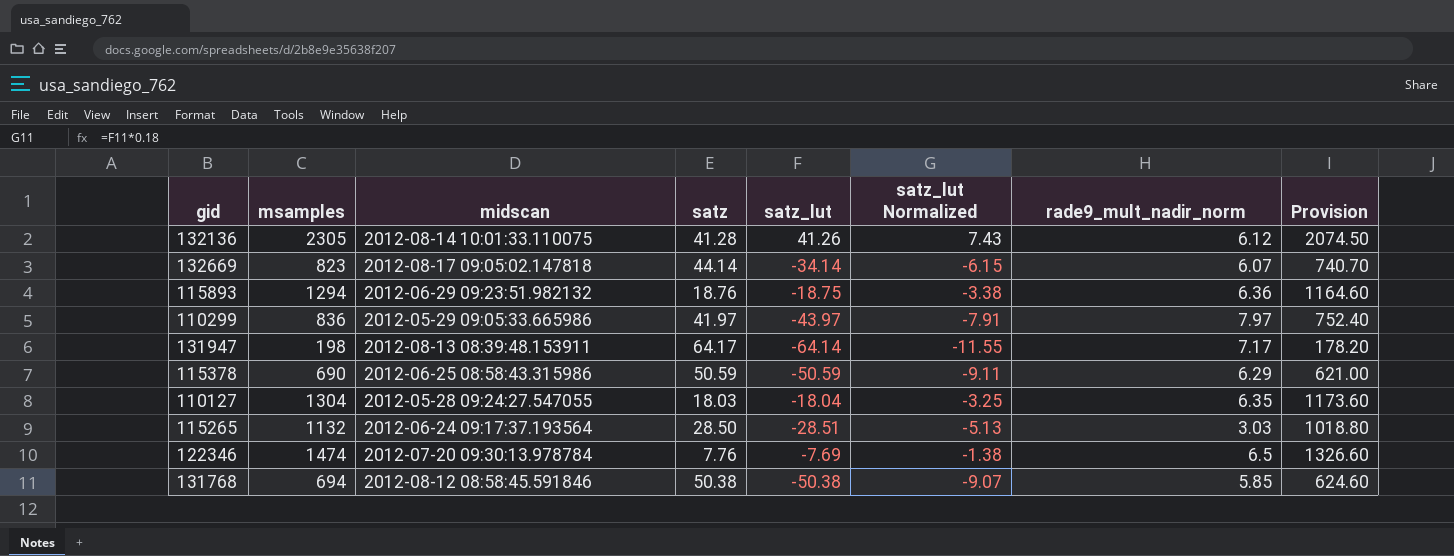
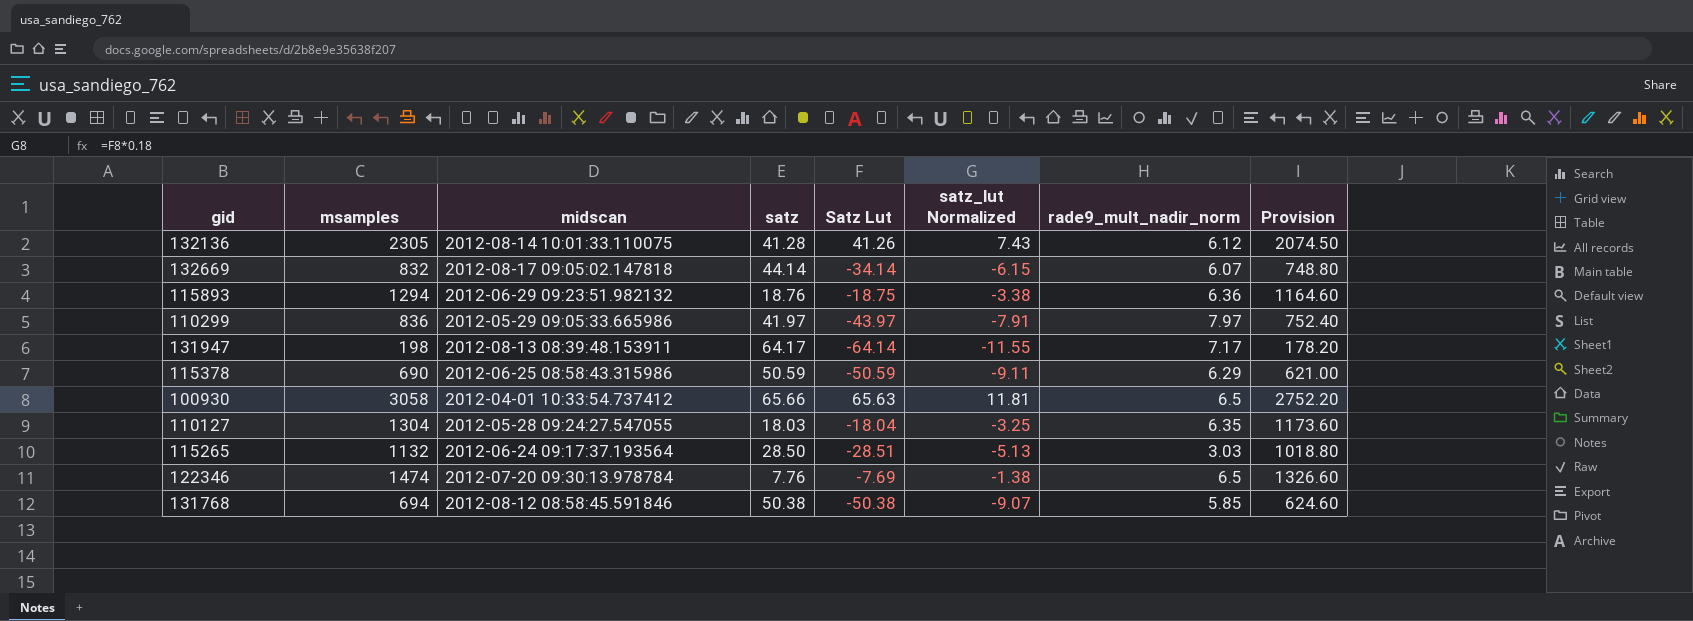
column name: satz_lut -> Satz Lut
132669 | msamples: 823 -> 832
132669 | Provision: 740.70 -> 748.80
row 100930: none -> 3058 | 2012-04-01 10:33:54.737412 | 65.66 | 65.63 | 11.81 | 6.5 | 2752.20

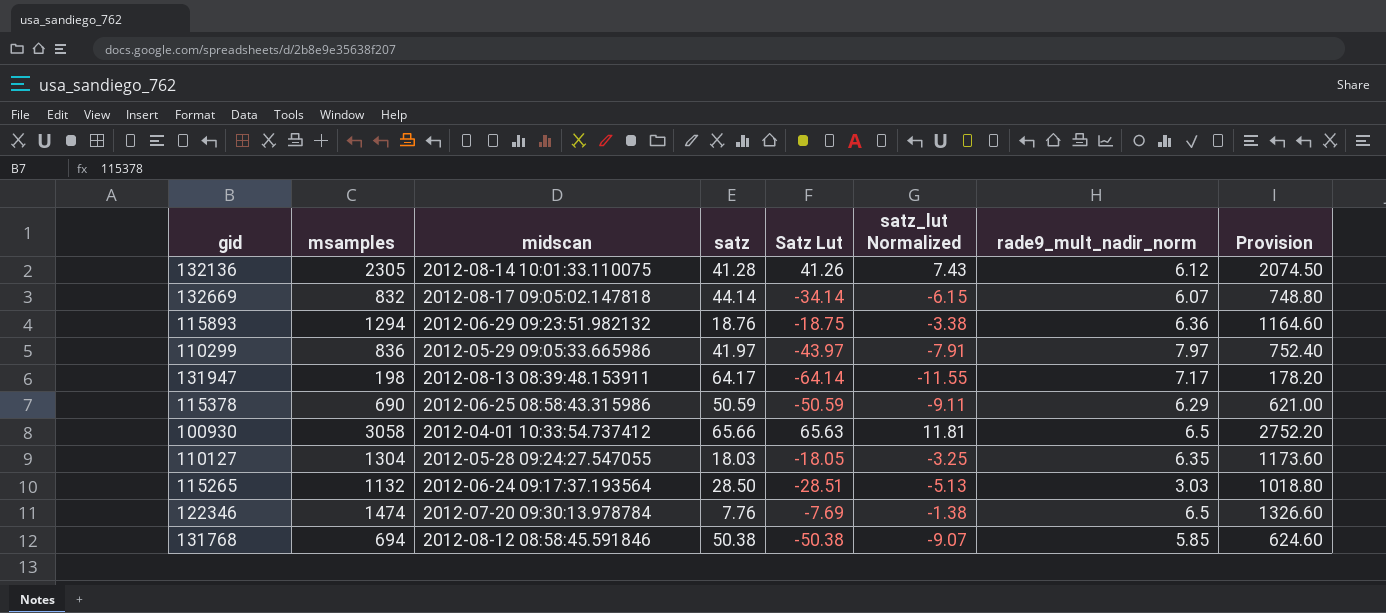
110127 | Satz Lut: -18.04 -> -18.05

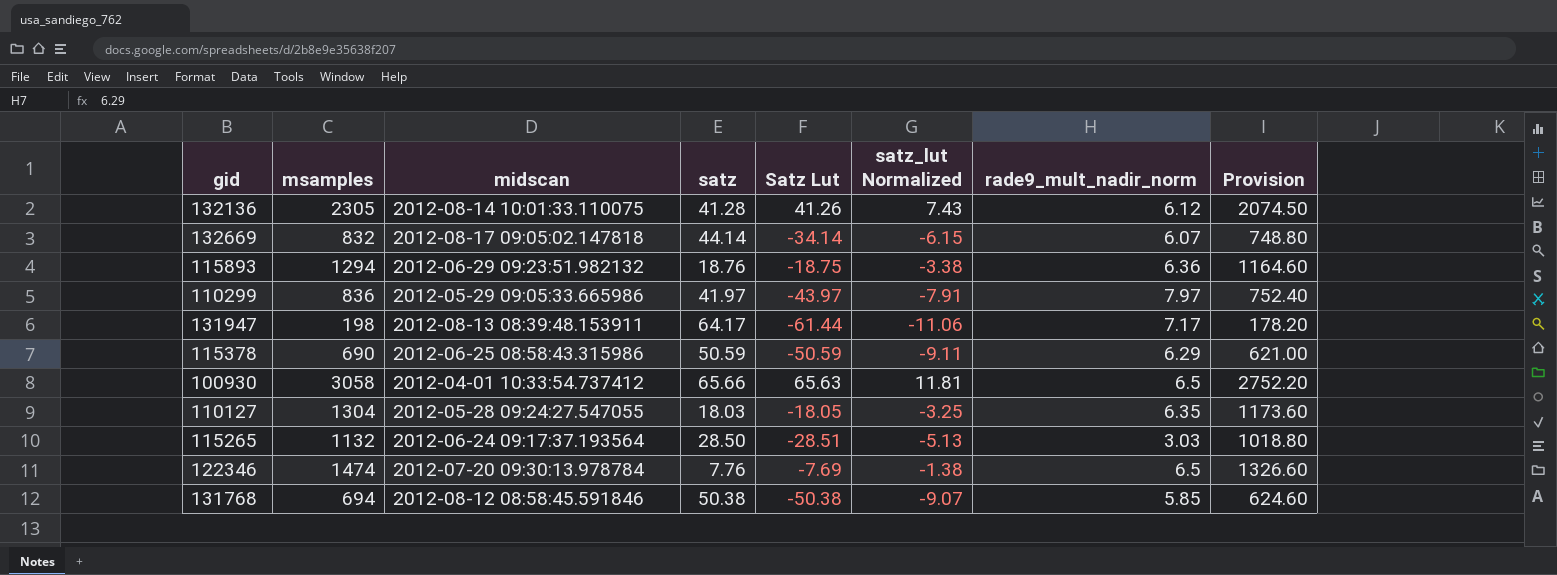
131947 | Satz Lut: -64.14 -> -61.44
131947 | satz_lut Normalized: -11.55 -> -11.06

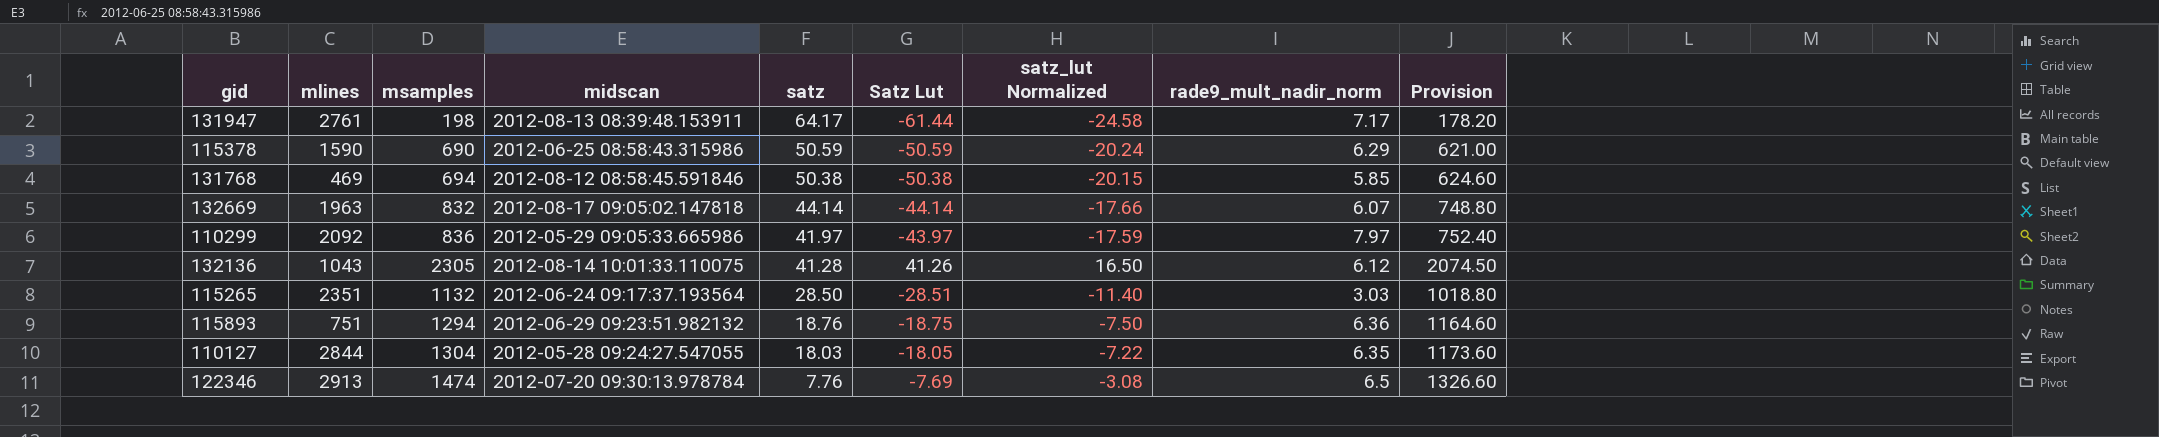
row order: none -> satz descending
column mlines | position: none -> 2
column satz_lut Normalized | formula: [Satz Lut] * 0.18 -> [Satz Lut] * 0.4
row 100930: 3058 | 2012-04-01 10:33:54.737412 | 65.66 | 65.63 | 11.81 | 6.5 | 2752.20 -> none
132669 | Satz Lut: -34.14 -> -44.14

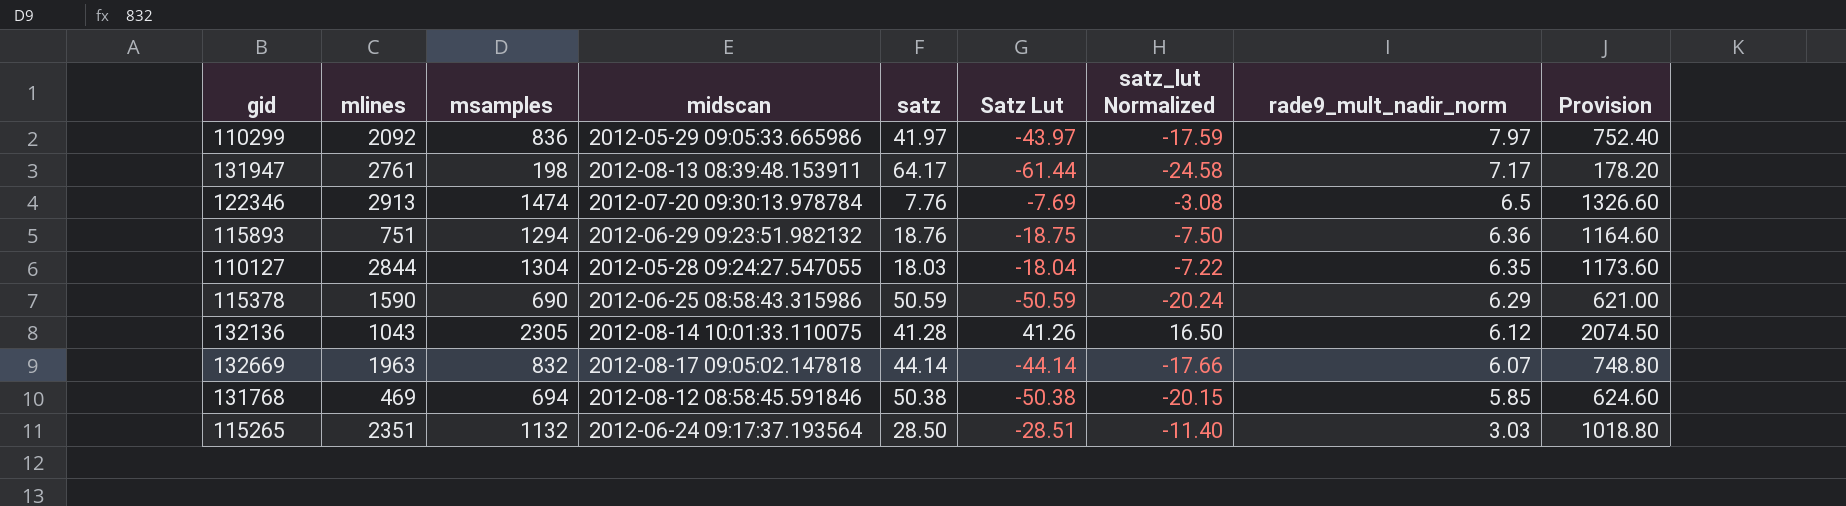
row order: satz descending -> rade9_mult_nadir_norm descending
110127 | Satz Lut: -18.05 -> -18.04

